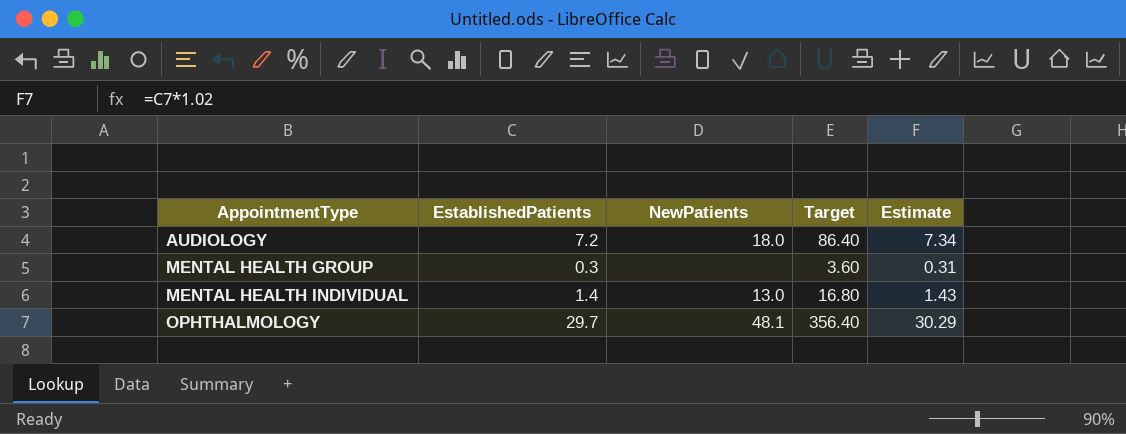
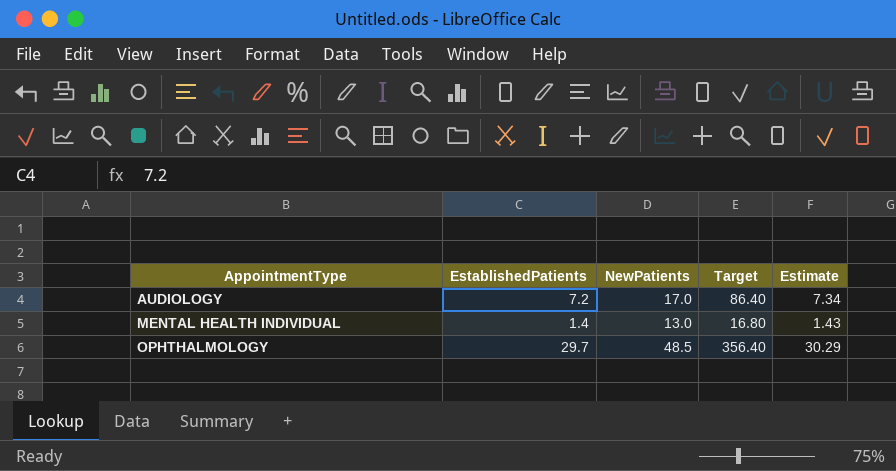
row MENTAL HEALTH GROUP: 0.3 | none | 3.60 | 0.31 -> none
AUDIOLOGY | NewPatients: 18.0 -> 17.0
OPHTHALMOLOGY | NewPatients: 48.1 -> 48.5

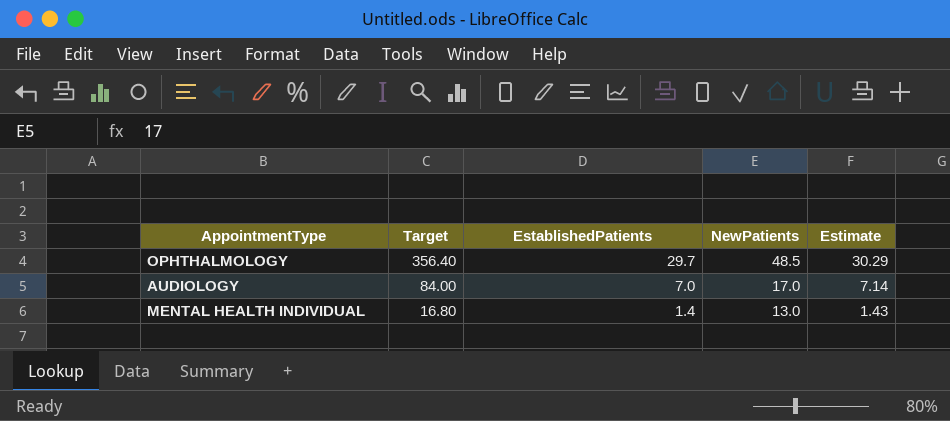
row order: AppointmentType ascending -> Target descending
column Target | position: 4 -> 2
AUDIOLOGY | Target: 86.40 -> 84.00
AUDIOLOGY | EstablishedPatients: 7.2 -> 7.0
AUDIOLOGY | Estimate: 7.34 -> 7.14

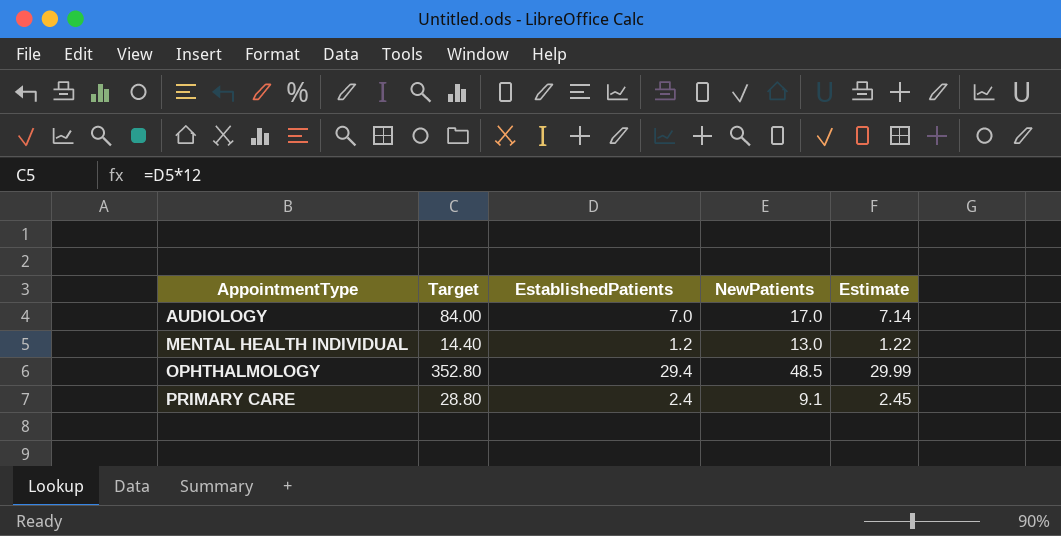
row order: Target descending -> AppointmentType ascending
MENTAL HEALTH INDIVIDUAL | Target: 16.80 -> 14.40
MENTAL HEALTH INDIVIDUAL | EstablishedPatients: 1.4 -> 1.2
MENTAL HEALTH INDIVIDUAL | Estimate: 1.43 -> 1.22
OPHTHALMOLOGY | Target: 356.40 -> 352.80
OPHTHALMOLOGY | EstablishedPatients: 29.7 -> 29.4
OPHTHALMOLOGY | Estimate: 30.29 -> 29.99
row PRIMARY CARE: none -> 28.80 | 2.4 | 9.1 | 2.45

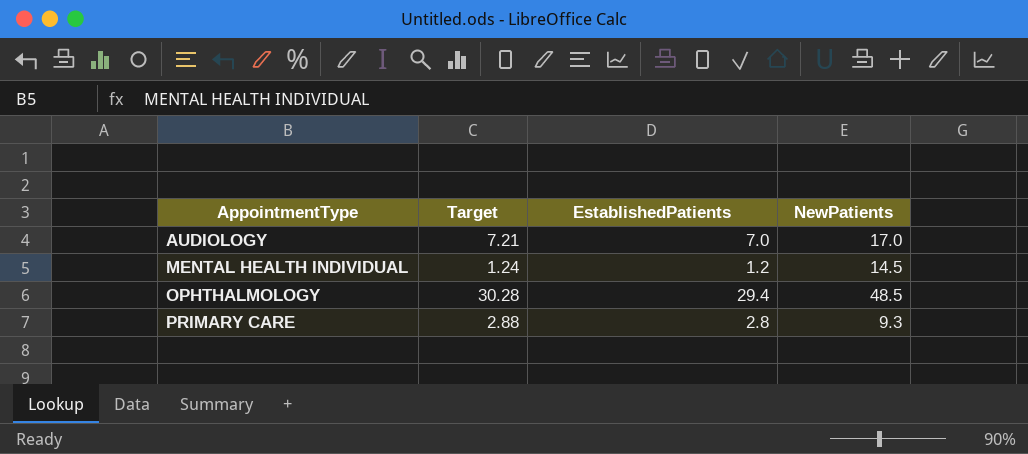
column Estimate | formula: [EstablishedPatients] * 1.02 -> none
column Target | formula: [EstablishedPatients] * 12 -> [EstablishedPatients] * 1.03
MENTAL HEALTH INDIVIDUAL | NewPatients: 13.0 -> 14.5
PRIMARY CARE | EstablishedPatients: 2.4 -> 2.8
PRIMARY CARE | NewPatients: 9.1 -> 9.3

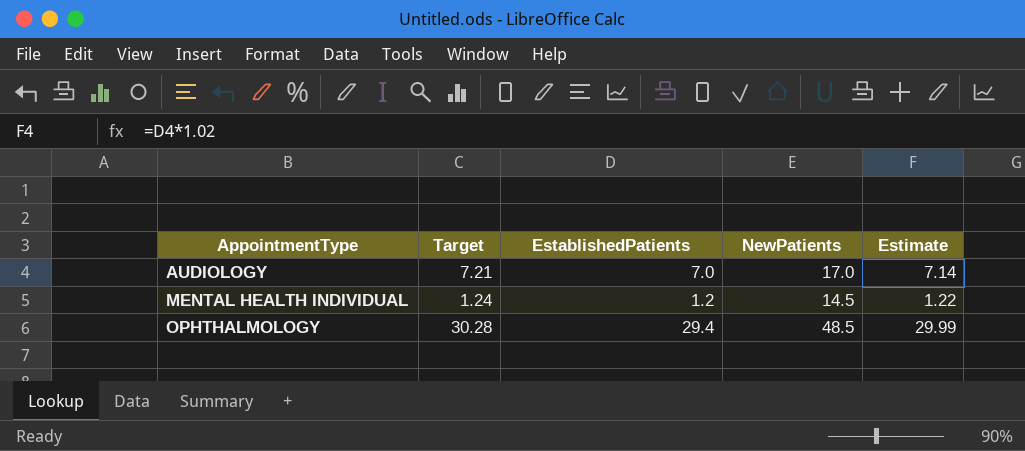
column Estimate | formula: none -> [EstablishedPatients] * 1.02
row PRIMARY CARE: 2.88 | 2.8 | 9.3 -> none

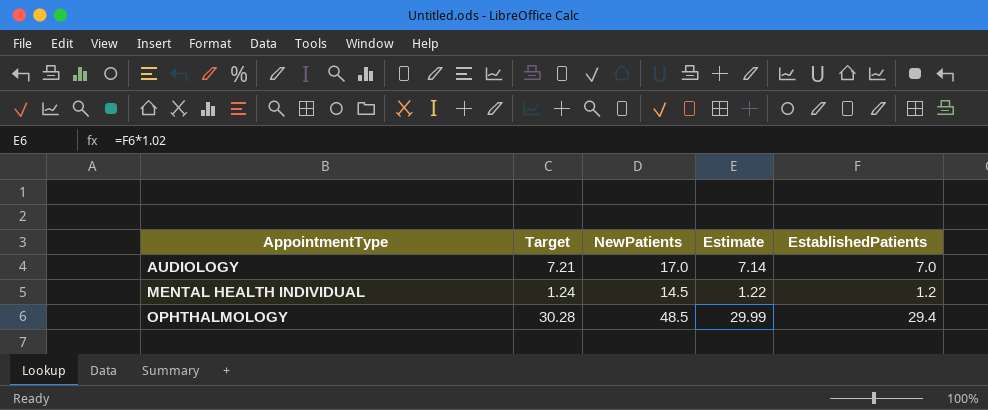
column EstablishedPatients | position: 3 -> 5

